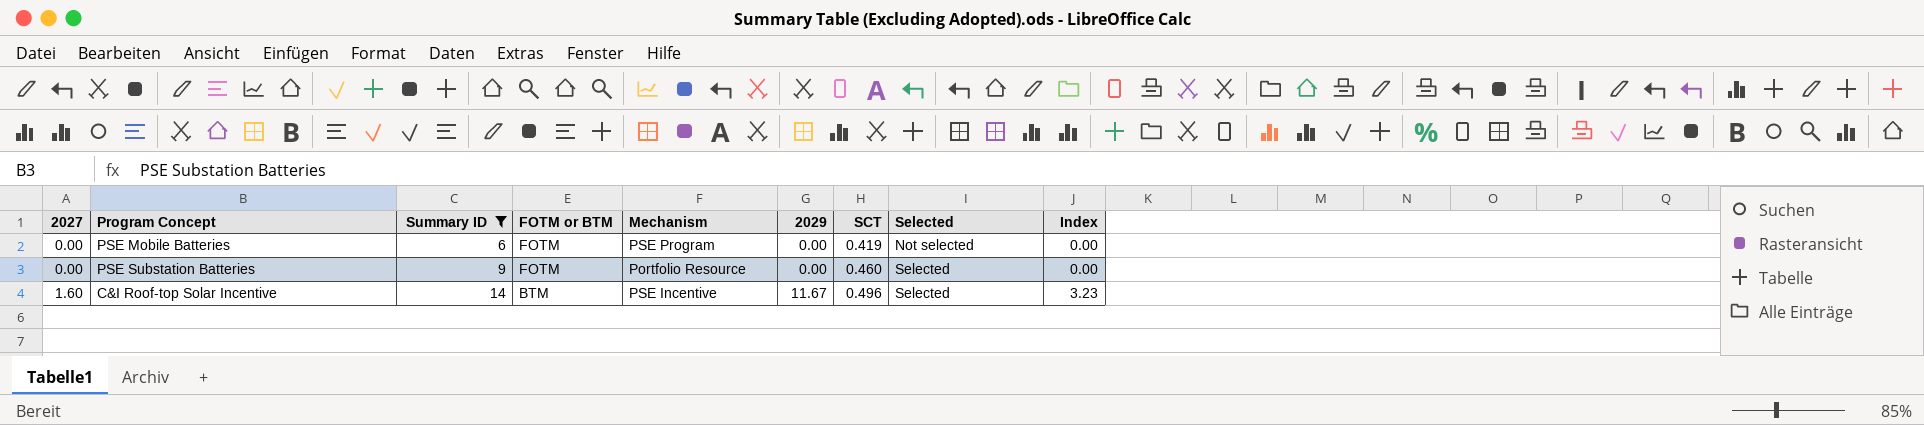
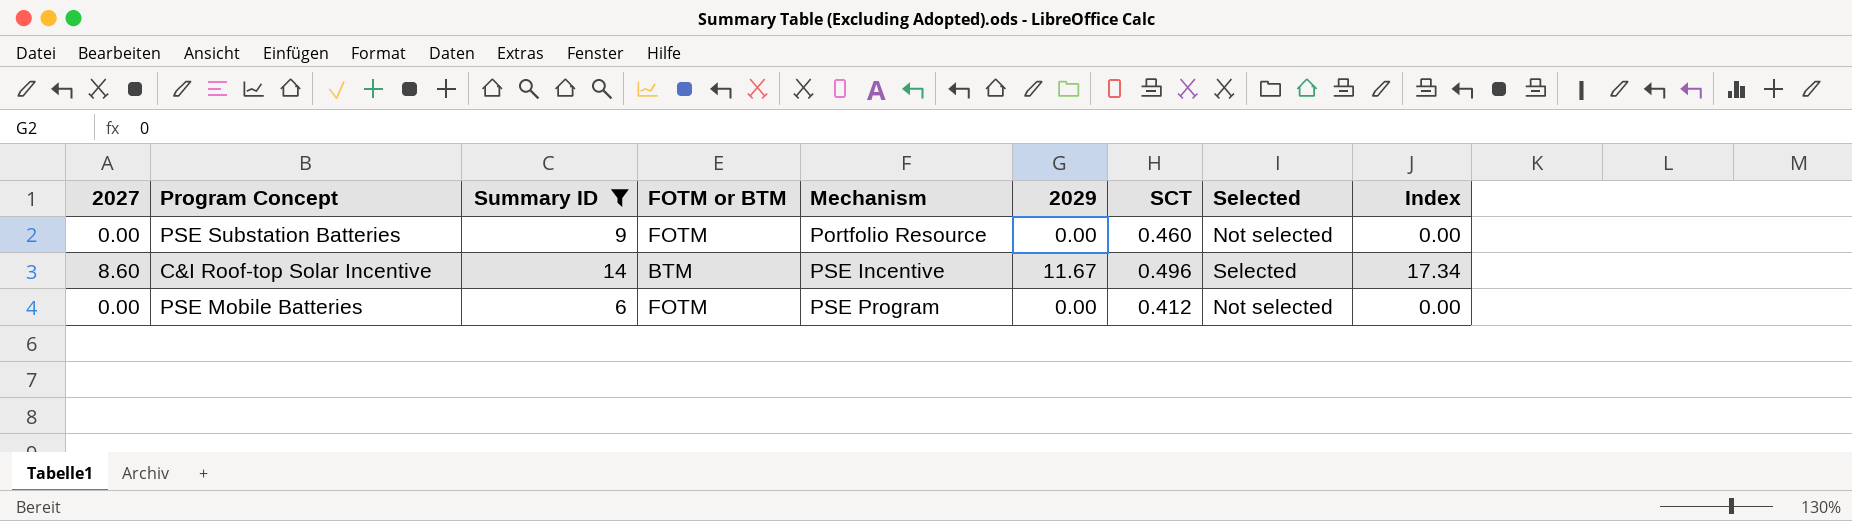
row order: 2027 ascending -> Mechanism ascending
PSE Substation Batteries | Selected: Selected -> Not selected
C&I Roof-top Solar Incentive | 2027: 1.60 -> 8.60
C&I Roof-top Solar Incentive | Index: 3.23 -> 17.34
PSE Mobile Batteries | SCT: 0.419 -> 0.412

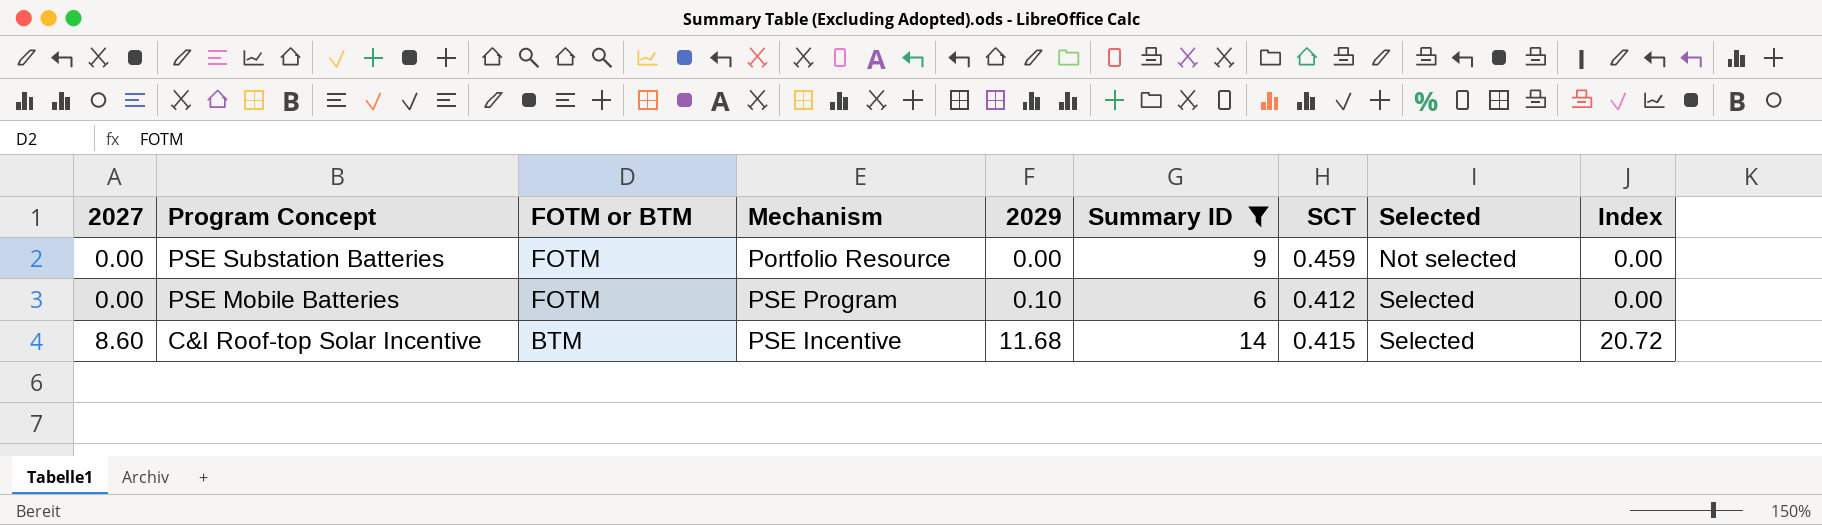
row order: Mechanism ascending -> 2027 ascending
column Summary ID | position: 3 -> 6
PSE Substation Batteries | SCT: 0.460 -> 0.459
PSE Mobile Batteries | 2029: 0.00 -> 0.10
PSE Mobile Batteries | Selected: Not selected -> Selected
C&I Roof-top Solar Incentive | 2029: 11.67 -> 11.68
C&I Roof-top Solar Incentive | SCT: 0.496 -> 0.415
C&I Roof-top Solar Incentive | Index: 17.34 -> 20.72

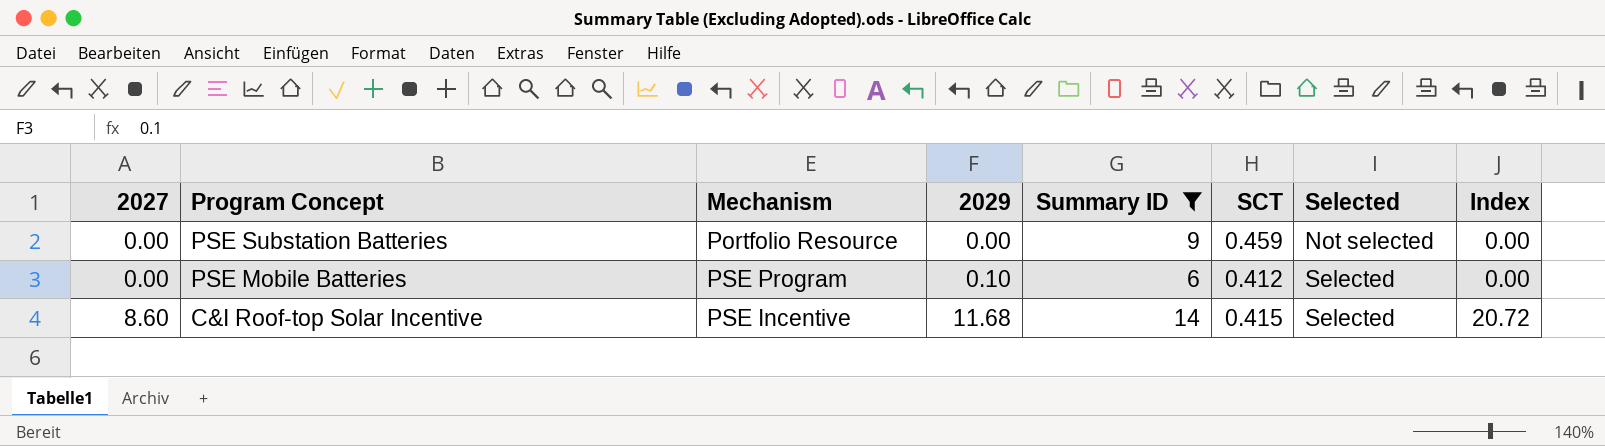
column FOTM or BTM | position: 3 -> none

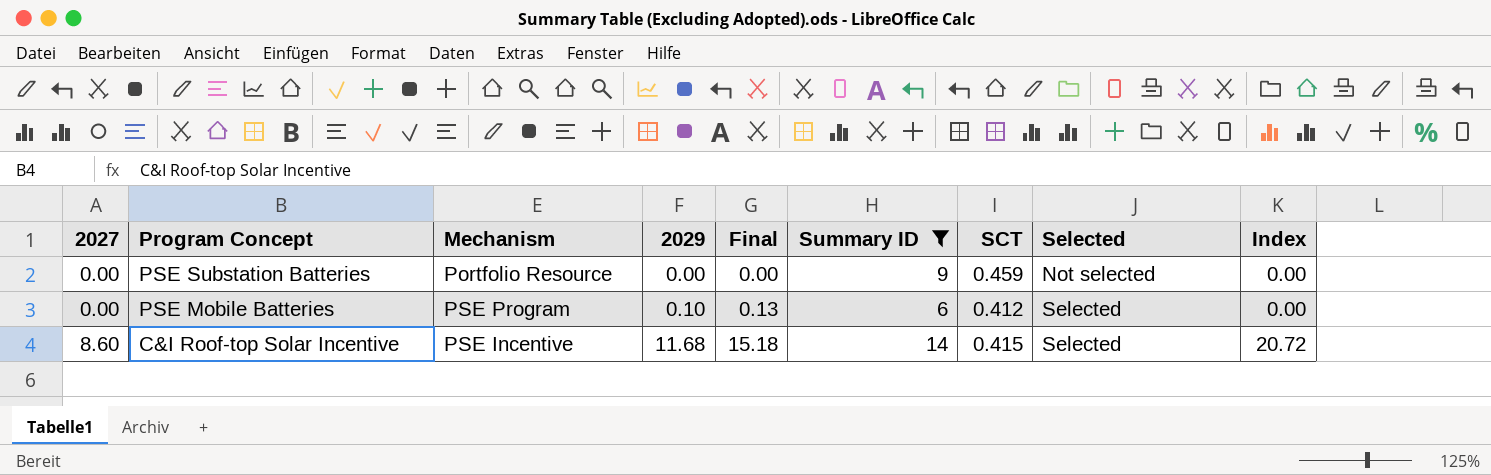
column Final | formula: none -> [2029] * 1.3

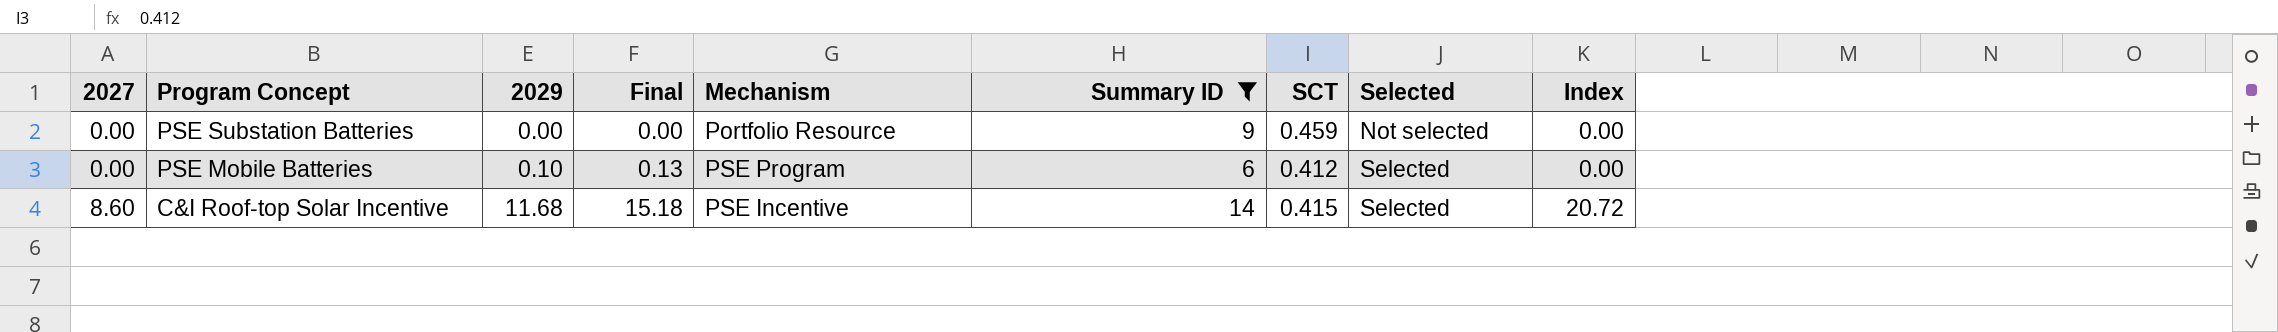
column Mechanism | position: 3 -> 5

